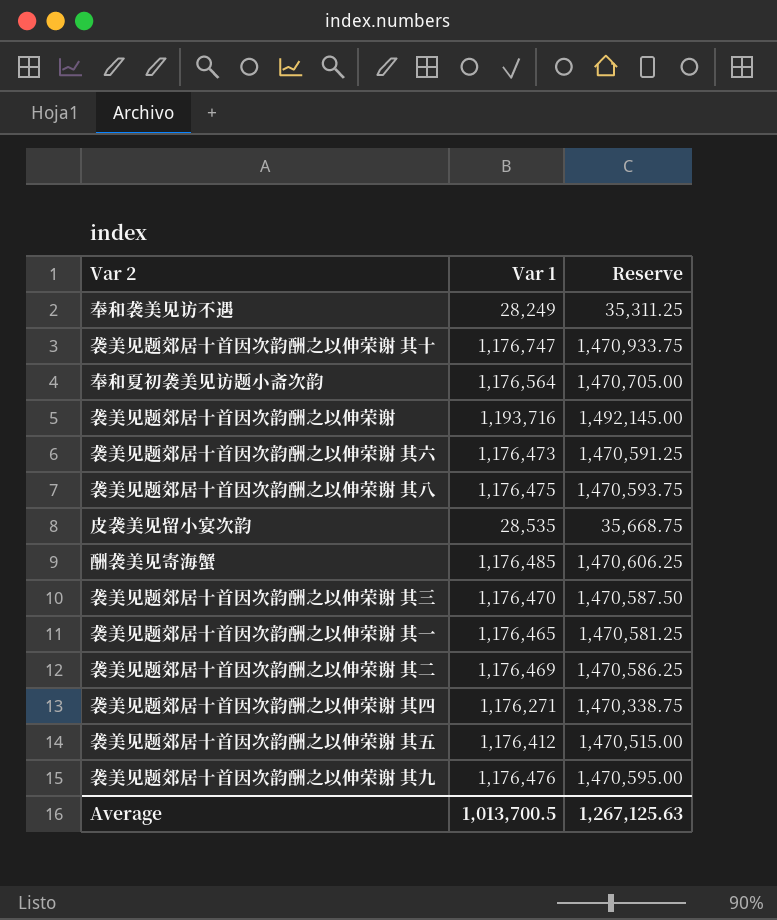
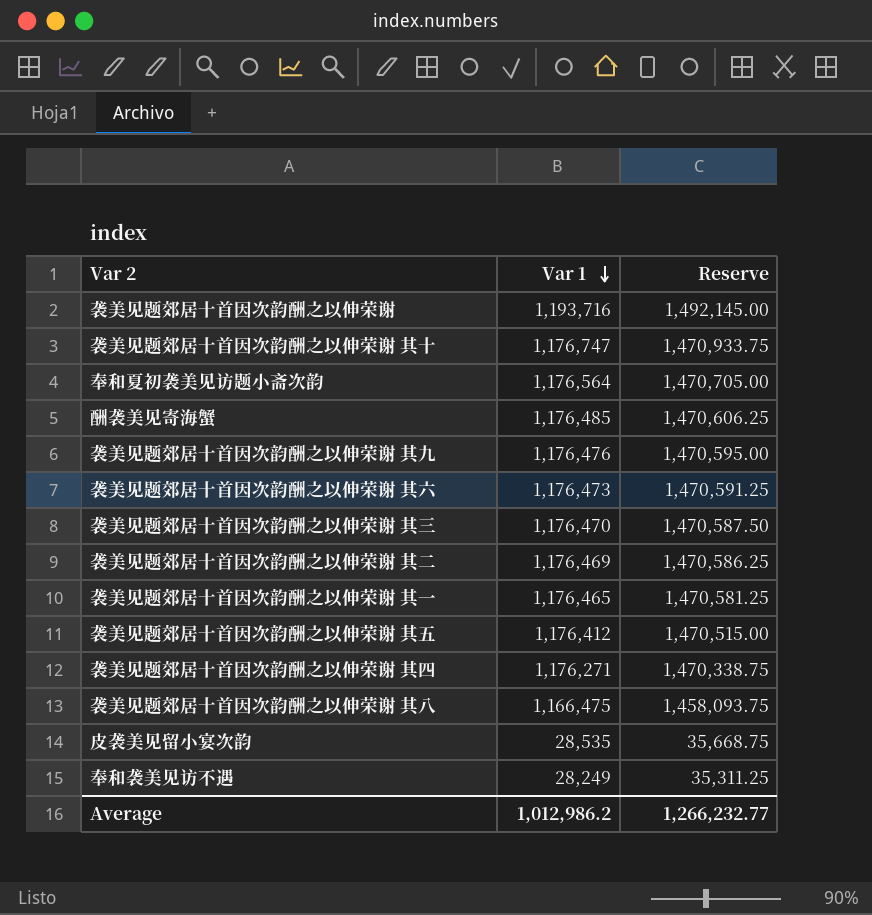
row order: none -> Var 1 descending
袭美见题郊居十首因次韵酬之以伸荣谢 其八 | Var 1: 1,176,475 -> 1,166,475
袭美见题郊居十首因次韵酬之以伸荣谢 其八 | Reserve: 1,470,593.75 -> 1,458,093.75
Average | Var 1: 1,013,700.5 -> 1,012,986.2
Average | Reserve: 1,267,125.63 -> 1,266,232.77

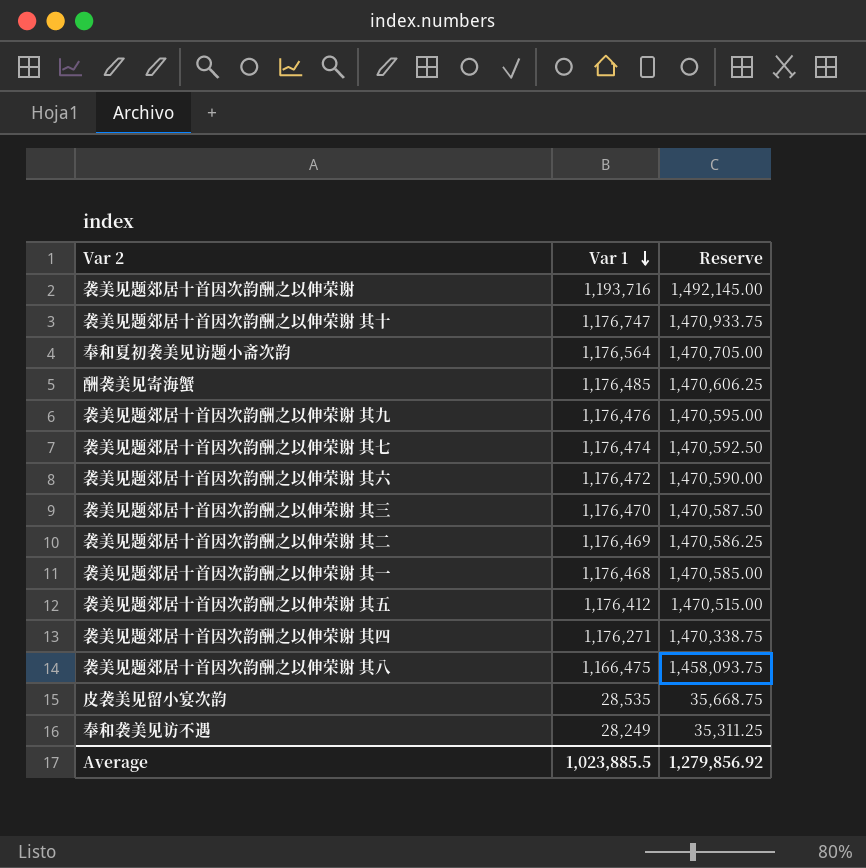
row 袭美见题郊居十首因次韵酬之以伸荣谢 其七: none -> 1,176,474 | 1,470,592.50
袭美见题郊居十首因次韵酬之以伸荣谢 其六 | Var 1: 1,176,473 -> 1,176,472
袭美见题郊居十首因次韵酬之以伸荣谢 其六 | Reserve: 1,470,591.25 -> 1,470,590.00
袭美见题郊居十首因次韵酬之以伸荣谢 其一 | Var 1: 1,176,465 -> 1,176,468
袭美见题郊居十首因次韵酬之以伸荣谢 其一 | Reserve: 1,470,581.25 -> 1,470,585.00
Average | Var 1: 1,012,986.2 -> 1,023,885.5
Average | Reserve: 1,266,232.77 -> 1,279,856.92

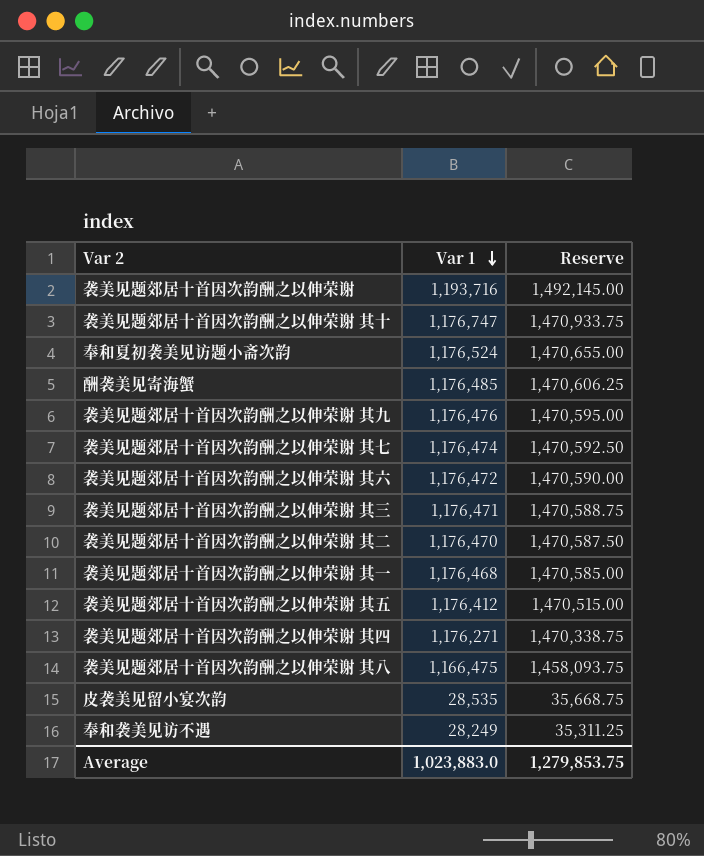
奉和夏初袭美见访题小斋次韵 | Var 1: 1,176,564 -> 1,176,524
奉和夏初袭美见访题小斋次韵 | Reserve: 1,470,705.00 -> 1,470,655.00
袭美见题郊居十首因次韵酬之以伸荣谢 其三 | Var 1: 1,176,470 -> 1,176,471
袭美见题郊居十首因次韵酬之以伸荣谢 其三 | Reserve: 1,470,587.50 -> 1,470,588.75
袭美见题郊居十首因次韵酬之以伸荣谢 其二 | Var 1: 1,176,469 -> 1,176,470
袭美见题郊居十首因次韵酬之以伸荣谢 其二 | Reserve: 1,470,586.25 -> 1,470,587.50
Average | Var 1: 1,023,885.5 -> 1,023,883.0
Average | Reserve: 1,279,856.92 -> 1,279,853.75

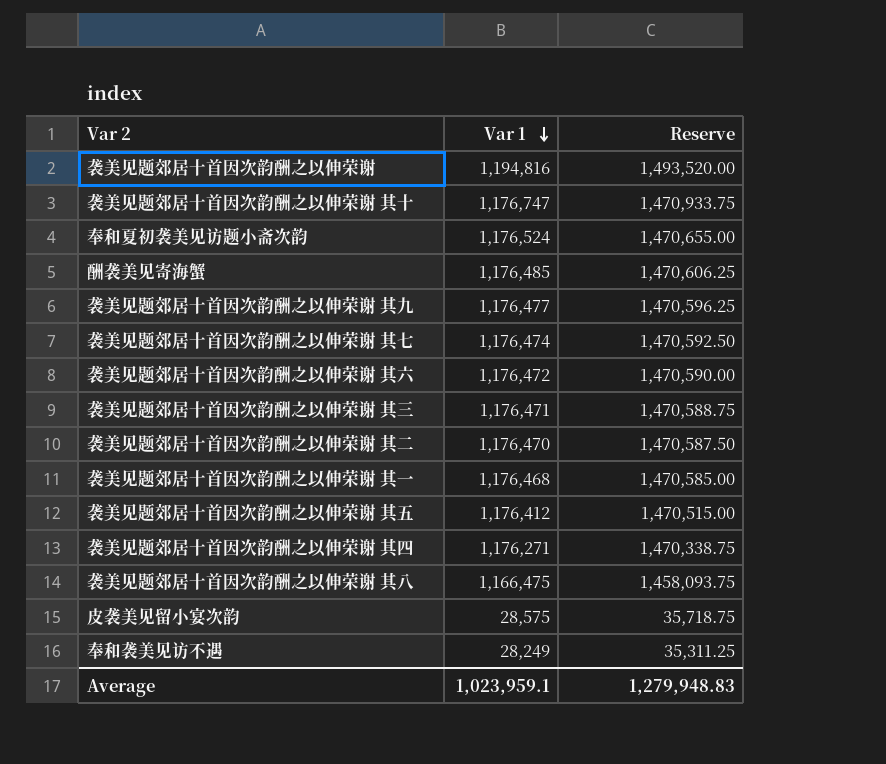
袭美见题郊居十首因次韵酬之以伸荣谢 | Var 1: 1,193,716 -> 1,194,816
袭美见题郊居十首因次韵酬之以伸荣谢 | Reserve: 1,492,145.00 -> 1,493,520.00
袭美见题郊居十首因次韵酬之以伸荣谢 其九 | Var 1: 1,176,476 -> 1,176,477
袭美见题郊居十首因次韵酬之以伸荣谢 其九 | Reserve: 1,470,595.00 -> 1,470,596.25
皮袭美见留小宴次韵 | Var 1: 28,535 -> 28,575
皮袭美见留小宴次韵 | Reserve: 35,668.75 -> 35,718.75
Average | Var 1: 1,023,883.0 -> 1,023,959.1
Average | Reserve: 1,279,853.75 -> 1,279,948.83

